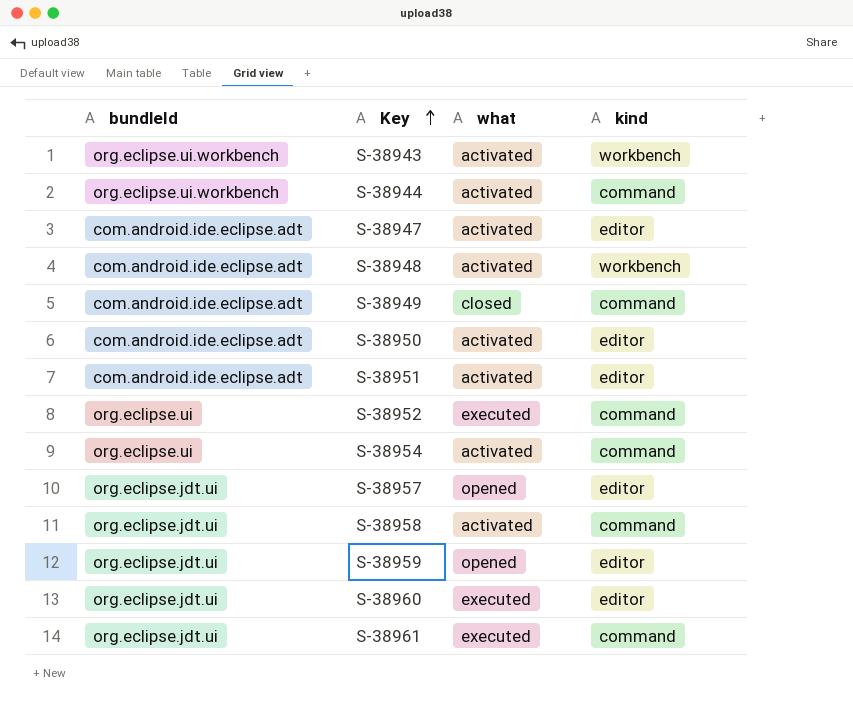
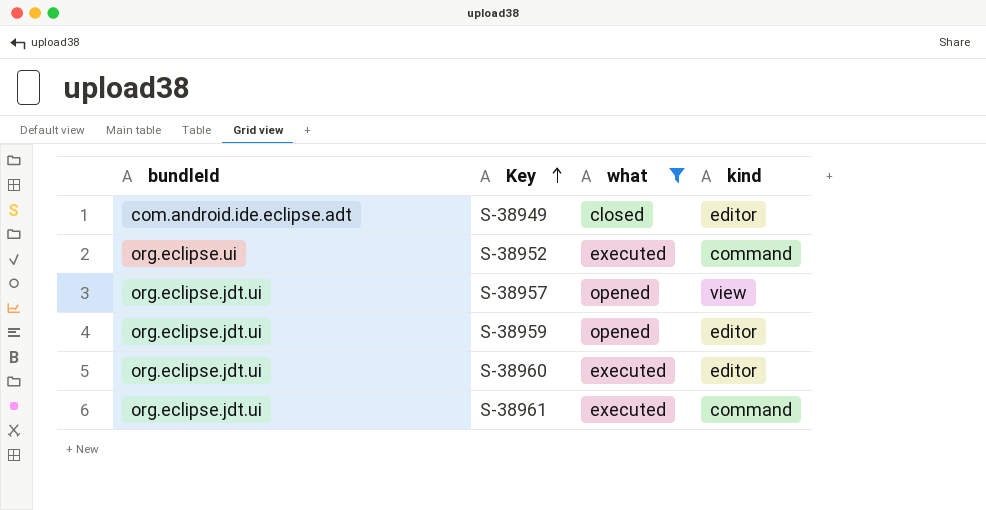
filter: none -> what != activated
S-38949 | kind: command -> editor
S-38957 | kind: editor -> view

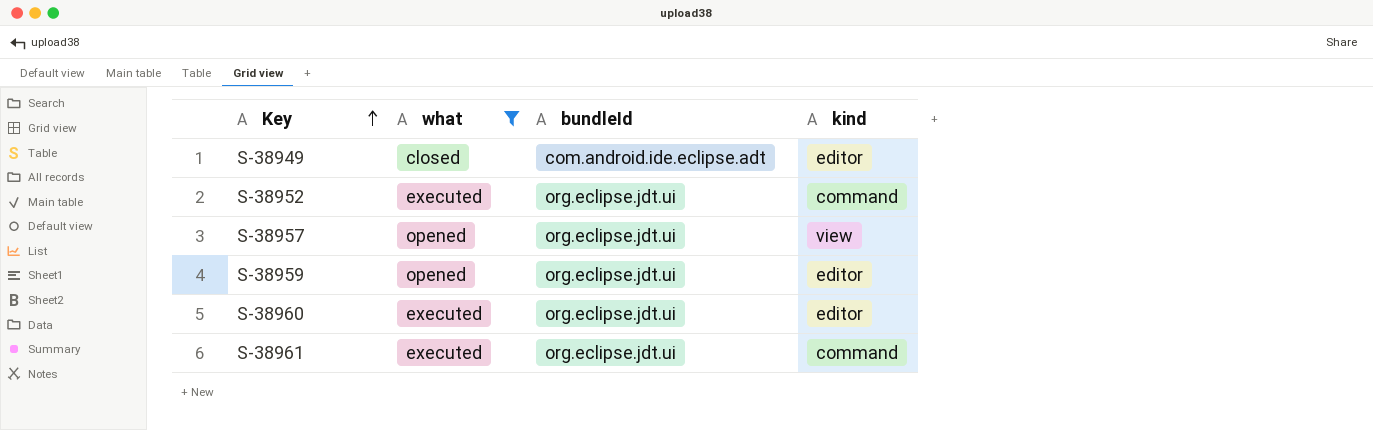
column bundleId | position: 1 -> 3
S-38952 | bundleId: org.eclipse.ui -> org.eclipse.jdt.ui

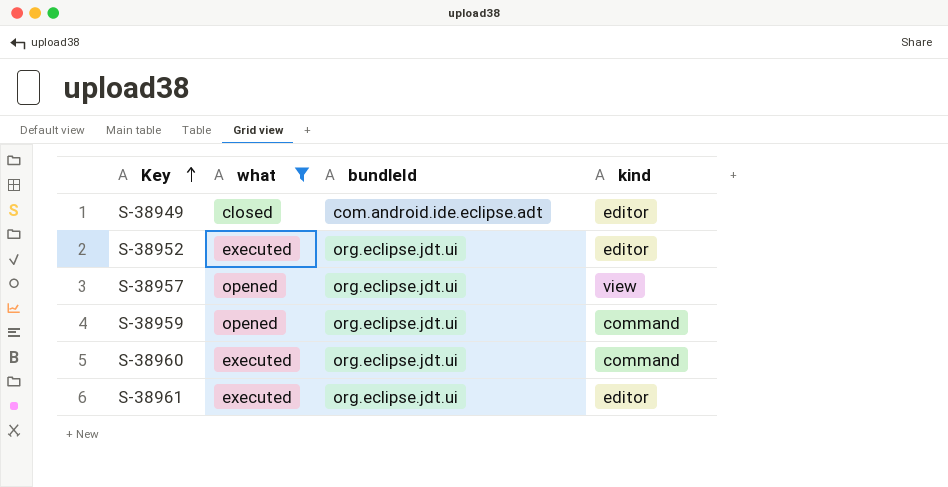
S-38952 | kind: command -> editor
S-38959 | kind: editor -> command
S-38960 | kind: editor -> command
S-38961 | kind: command -> editor

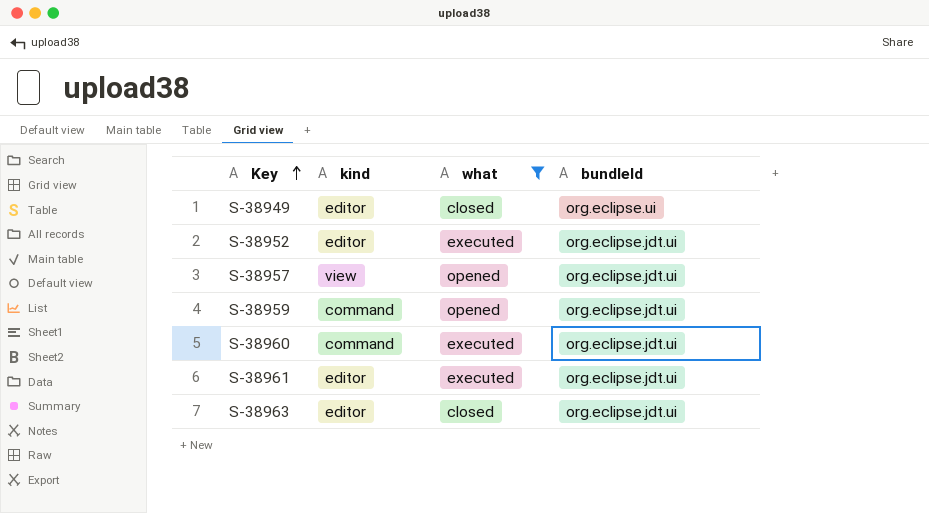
column kind | position: 4 -> 2
S-38949 | bundleId: com.android.ide.eclipse.adt -> org.eclipse.ui
row S-38963: none -> editor | closed | org.eclipse.jdt.ui

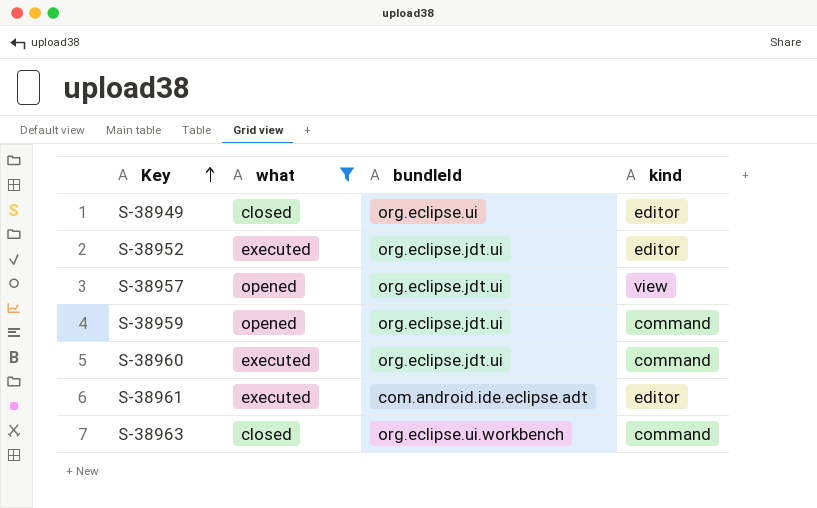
column kind | position: 2 -> 4
S-38961 | bundleId: org.eclipse.jdt.ui -> com.android.ide.eclipse.adt
S-38963 | bundleId: org.eclipse.jdt.ui -> org.eclipse.ui.workbench
S-38963 | kind: editor -> command

